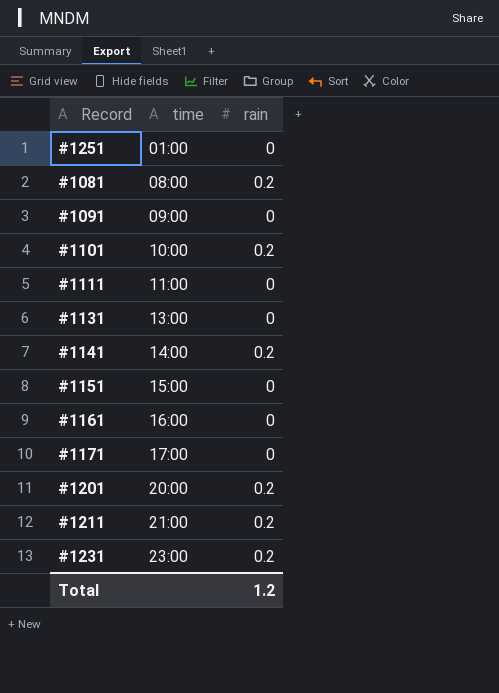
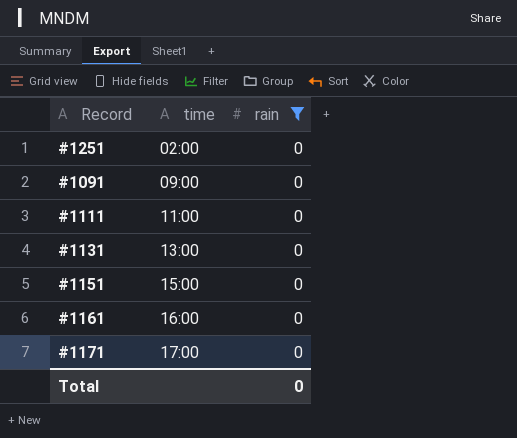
filter: none -> rain = 0
#1251 | time: 01:00 -> 02:00
Total | rain: 1.2 -> 0

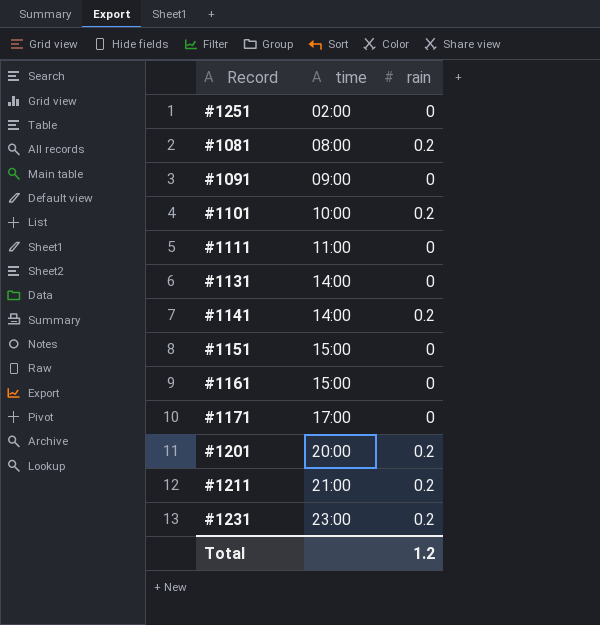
filter: rain = 0 -> none
#1131 | time: 13:00 -> 14:00
#1161 | time: 16:00 -> 15:00
Total | rain: 0 -> 1.2

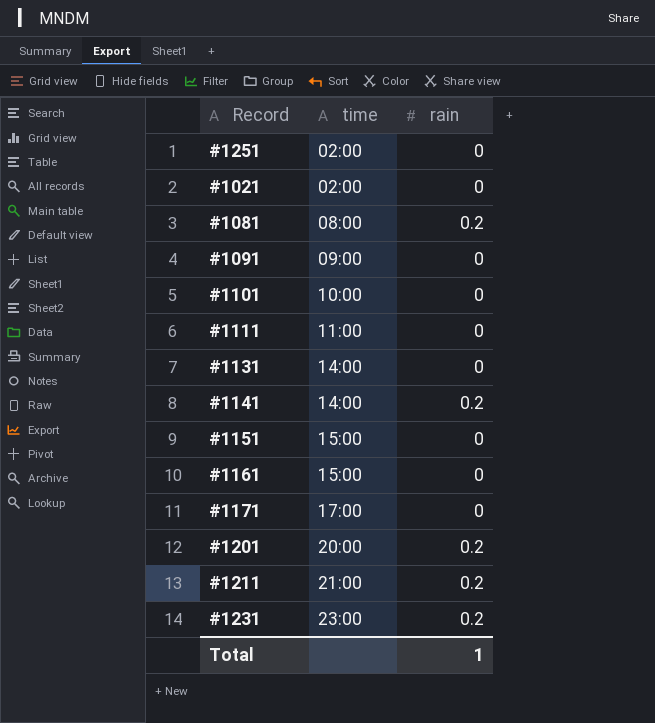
row #1021: none -> 02:00 | 0
#1101 | rain: 0.2 -> 0
Total | rain: 1.2 -> 1

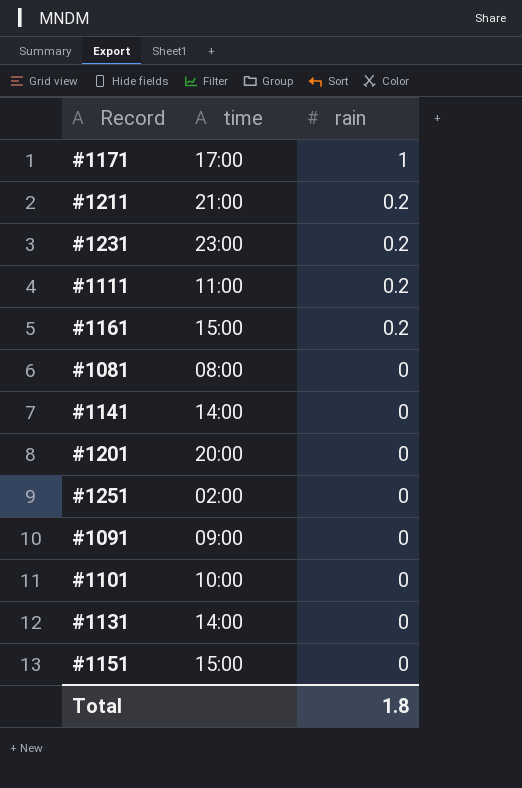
row order: time ascending -> rain descending
row #1021: 02:00 | 0 -> none
#1171 | rain: 0 -> 1
#1111 | rain: 0 -> 0.2
#1161 | rain: 0 -> 0.2
#1081 | rain: 0.2 -> 0
#1141 | rain: 0.2 -> 0
#1201 | rain: 0.2 -> 0
Total | rain: 1 -> 1.8

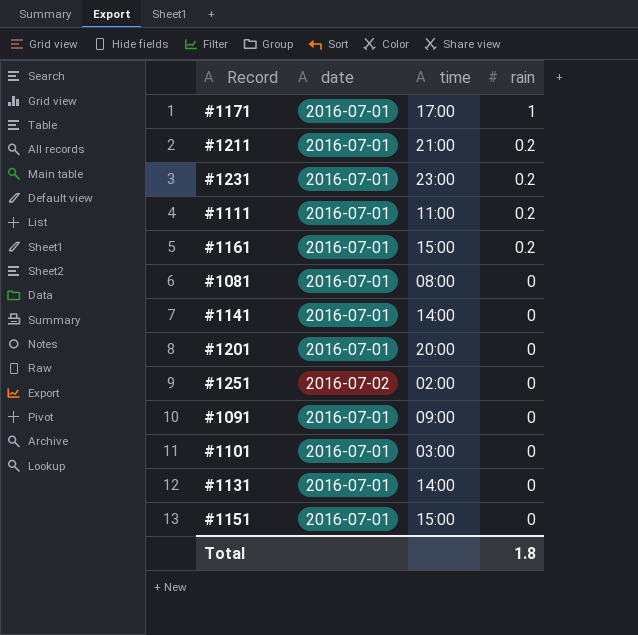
column date | position: none -> 2
#1101 | time: 10:00 -> 03:00

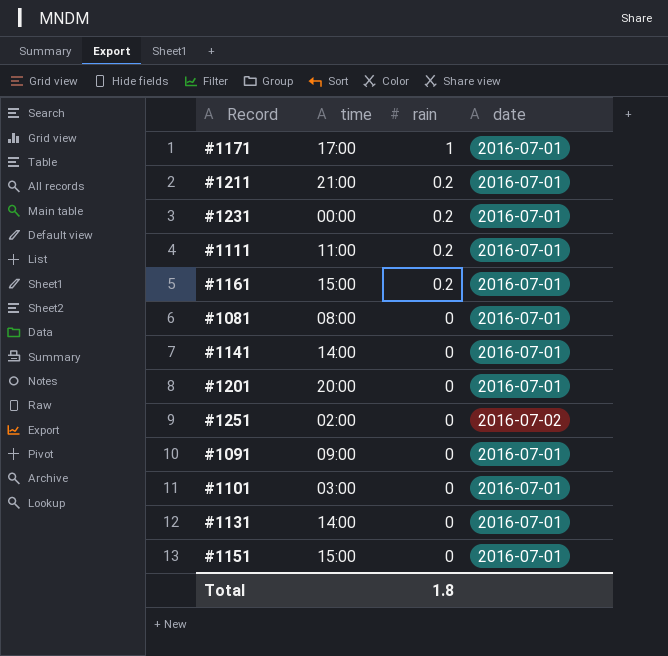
column date | position: 2 -> 4
#1231 | time: 23:00 -> 00:00

